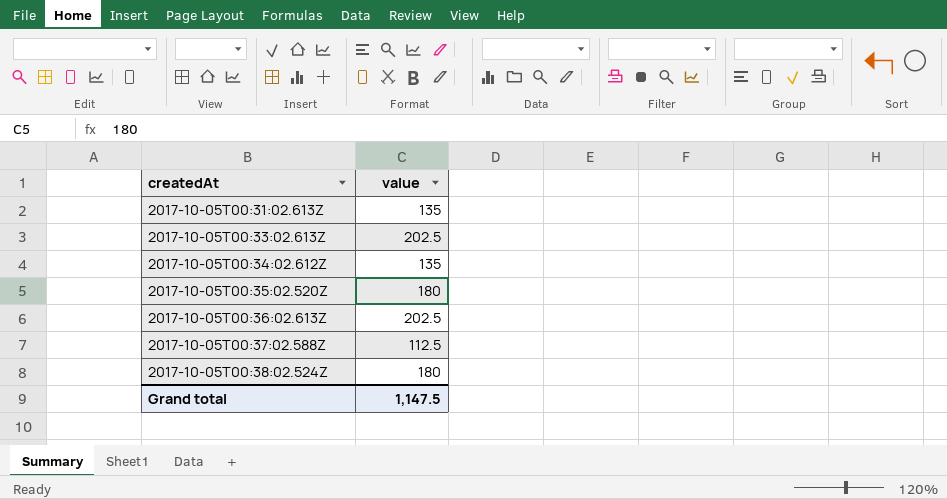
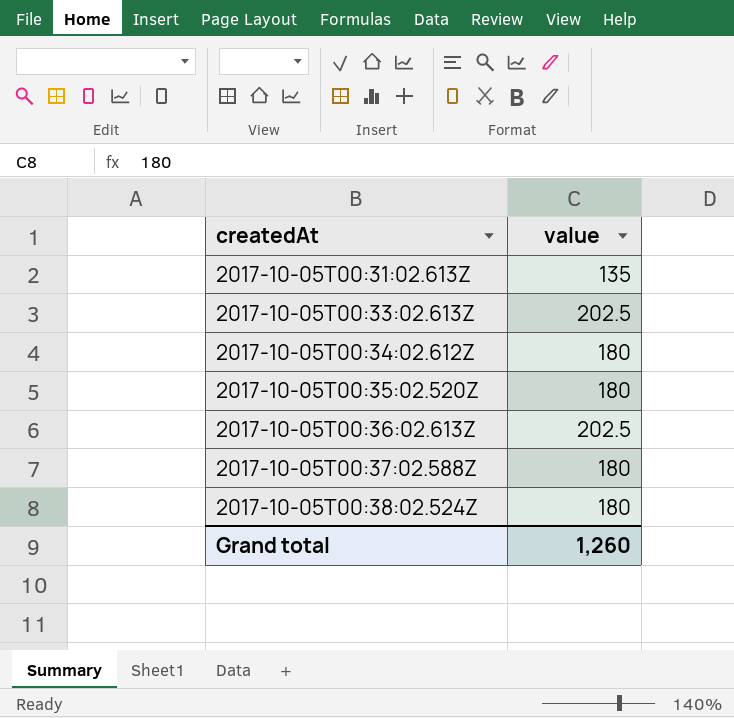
2017-10-05T00:34:02.612Z | value: 135 -> 180
2017-10-05T00:37:02.588Z | value: 112.5 -> 180
Grand total | value: 1,147.5 -> 1,260

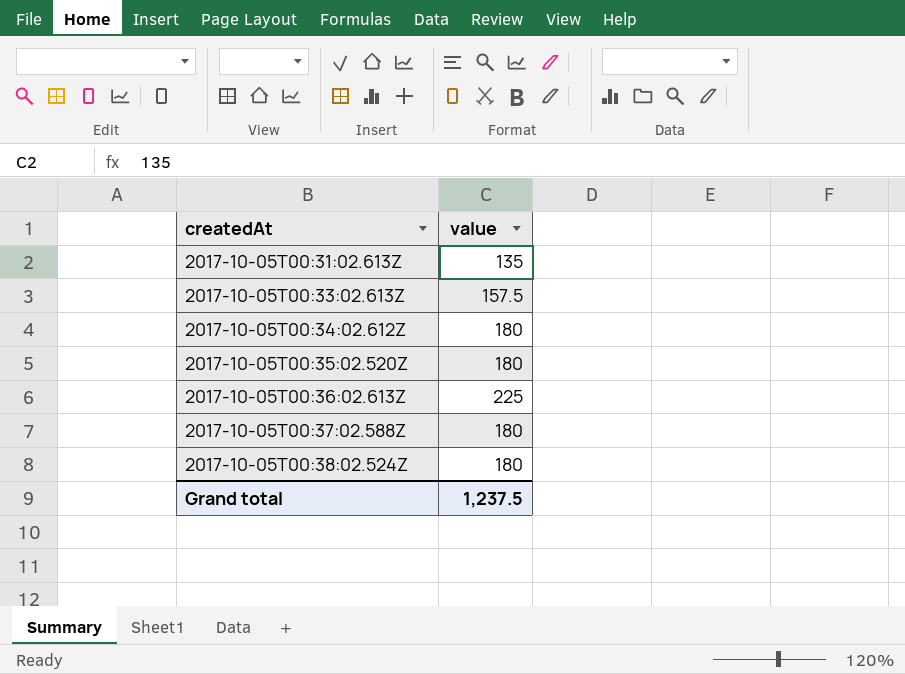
2017-10-05T00:33:02.613Z | value: 202.5 -> 157.5
2017-10-05T00:36:02.613Z | value: 202.5 -> 225
Grand total | value: 1,260 -> 1,237.5

